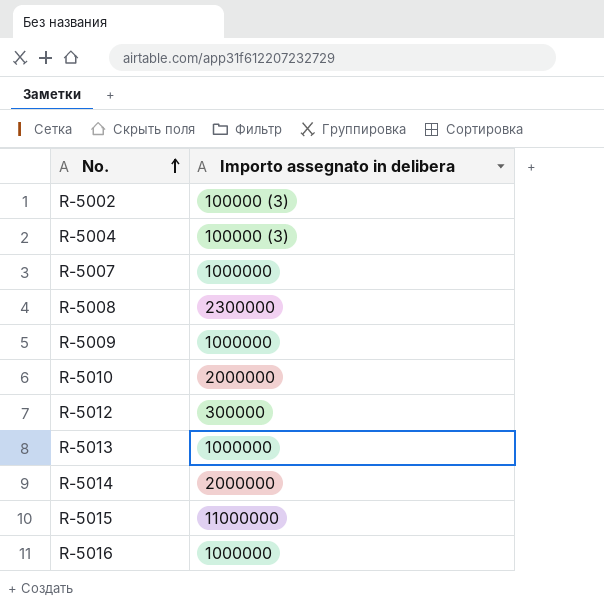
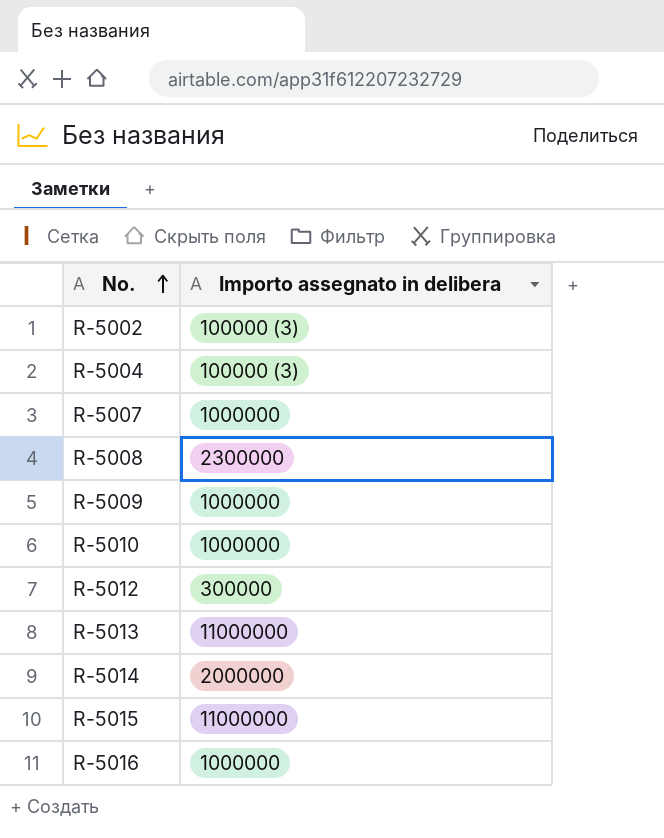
R-5010 | Importo assegnato in delibera: 2000000 -> 1000000
R-5013 | Importo assegnato in delibera: 1000000 -> 11000000

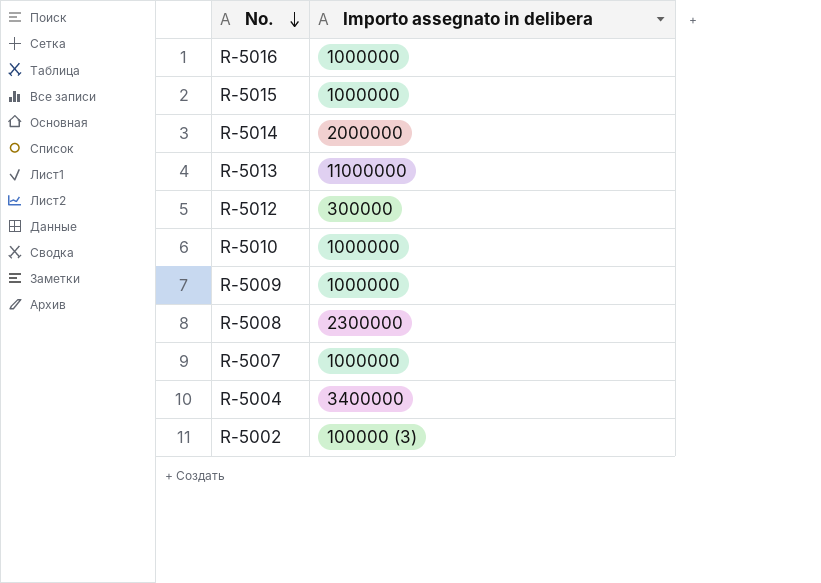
row order: No. ascending -> No. descending
R-5015 | Importo assegnato in delibera: 11000000 -> 1000000
R-5004 | Importo assegnato in delibera: 100000 (3) -> 3400000

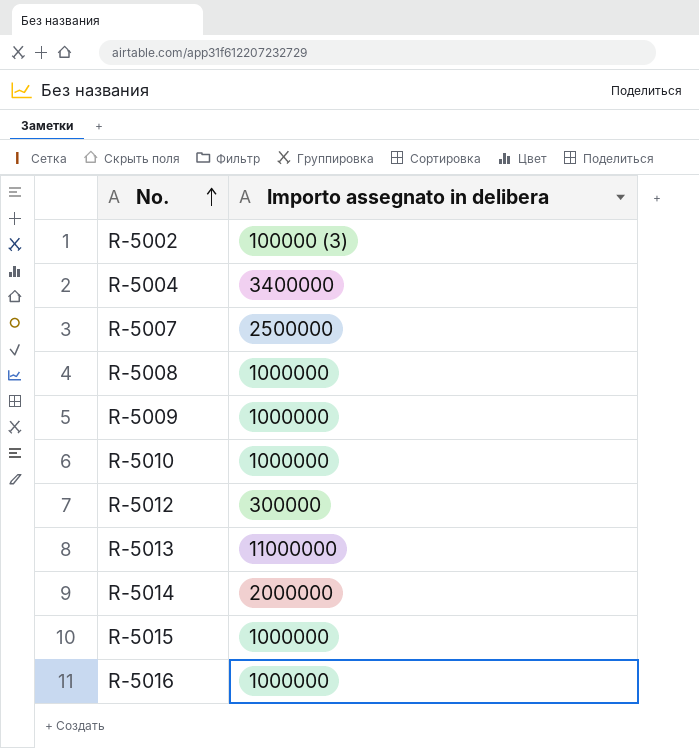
row order: No. descending -> No. ascending
R-5007 | Importo assegnato in delibera: 1000000 -> 2500000
R-5008 | Importo assegnato in delibera: 2300000 -> 1000000

